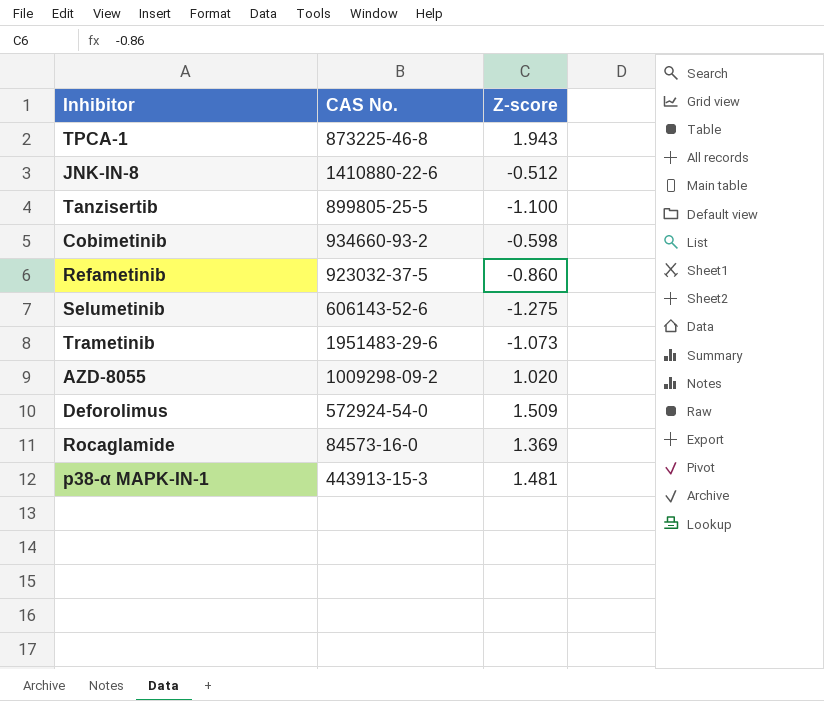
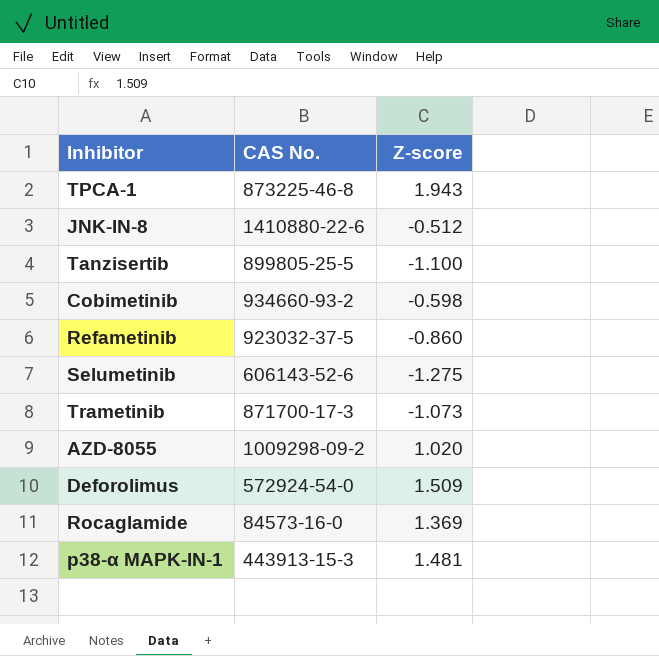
Trametinib | CAS No.: 1951483-29-6 -> 871700-17-3

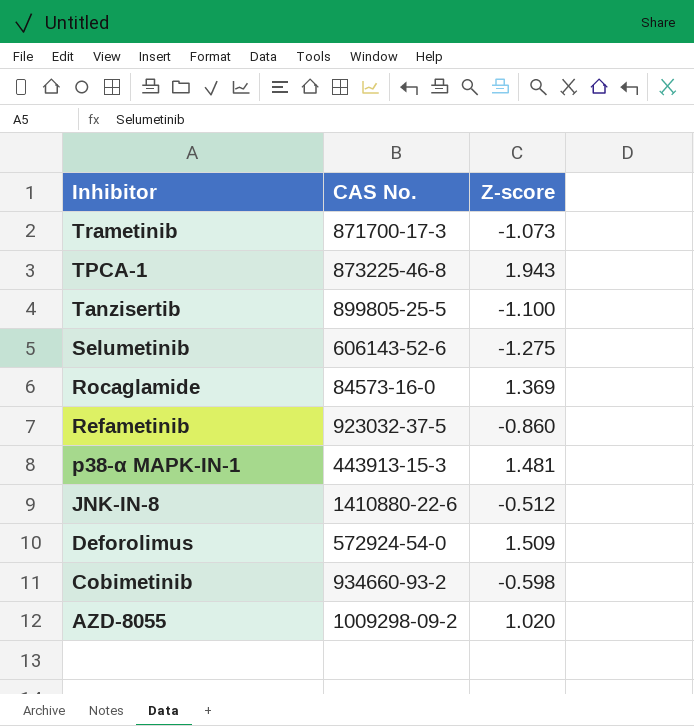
row order: none -> Inhibitor descending

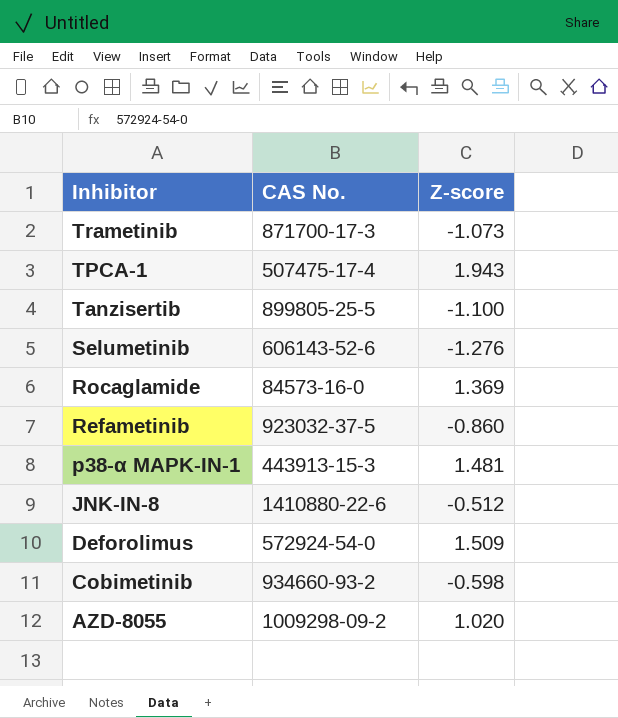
TPCA-1 | CAS No.: 873225-46-8 -> 507475-17-4
Selumetinib | Z-score: -1.275 -> -1.276

